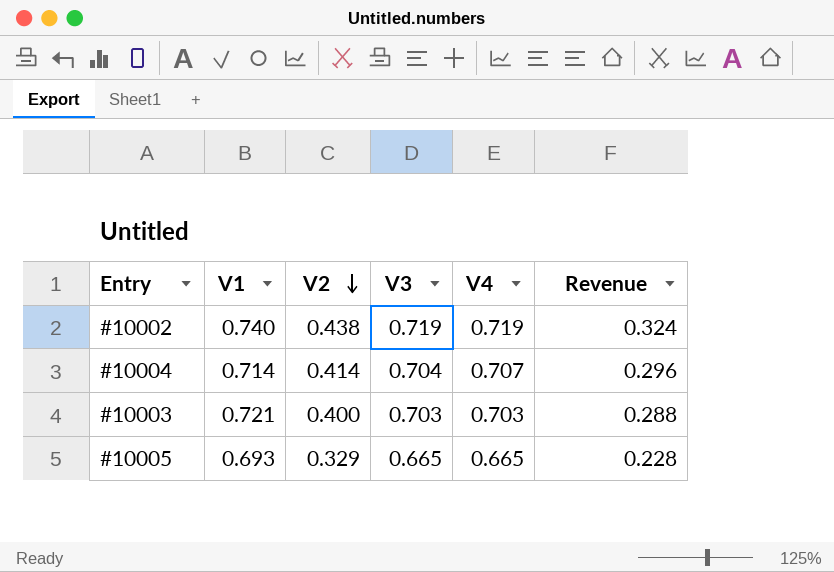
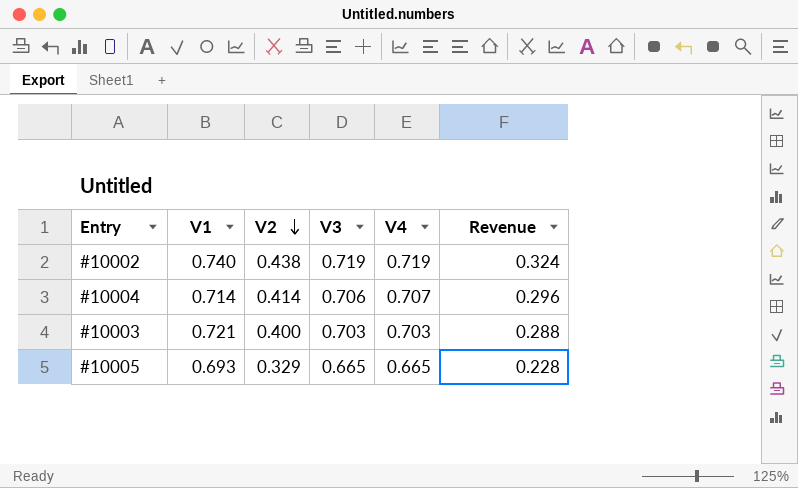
#10004 | V3: 0.704 -> 0.706

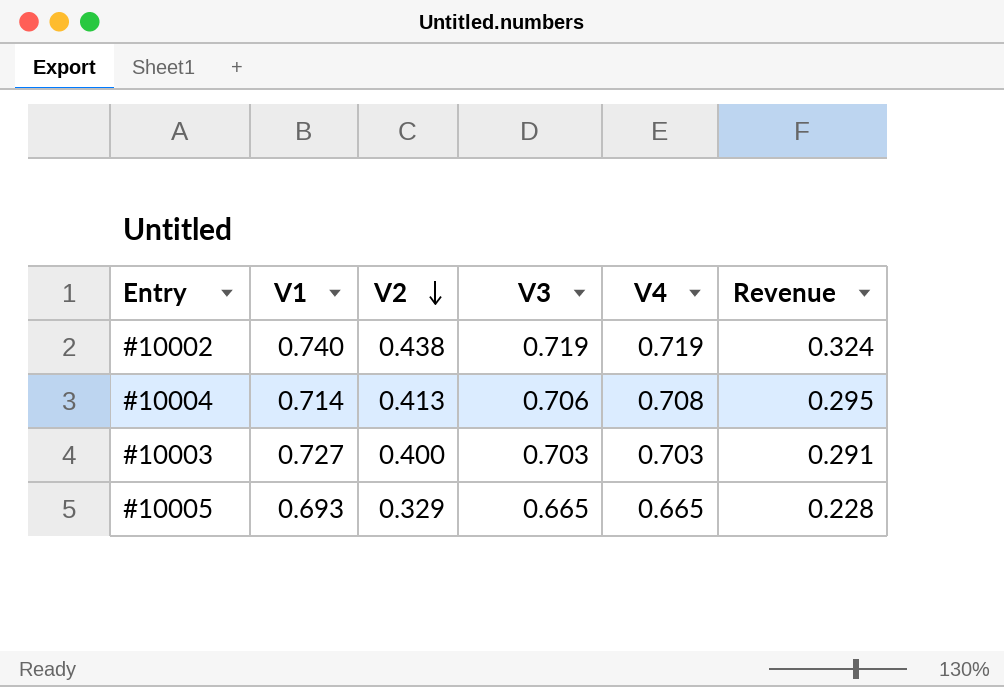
#10004 | V2: 0.414 -> 0.413
#10004 | V4: 0.707 -> 0.708
#10004 | Revenue: 0.296 -> 0.295
#10003 | V1: 0.721 -> 0.727
#10003 | Revenue: 0.288 -> 0.291

